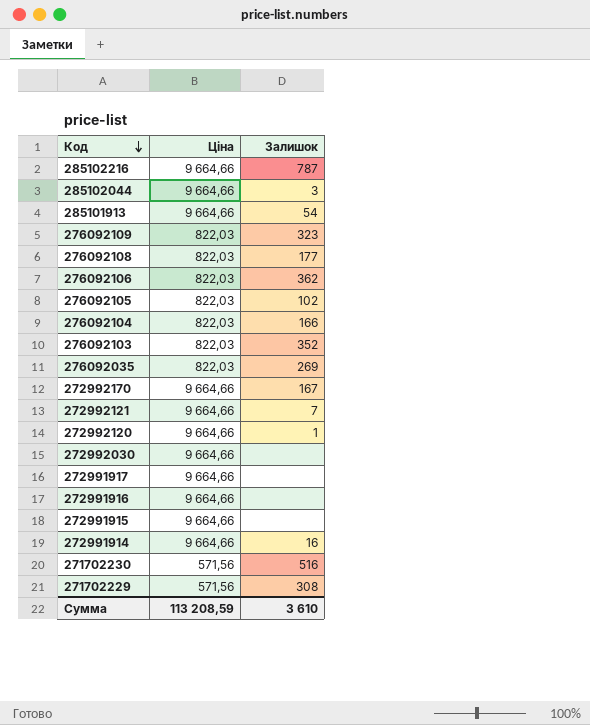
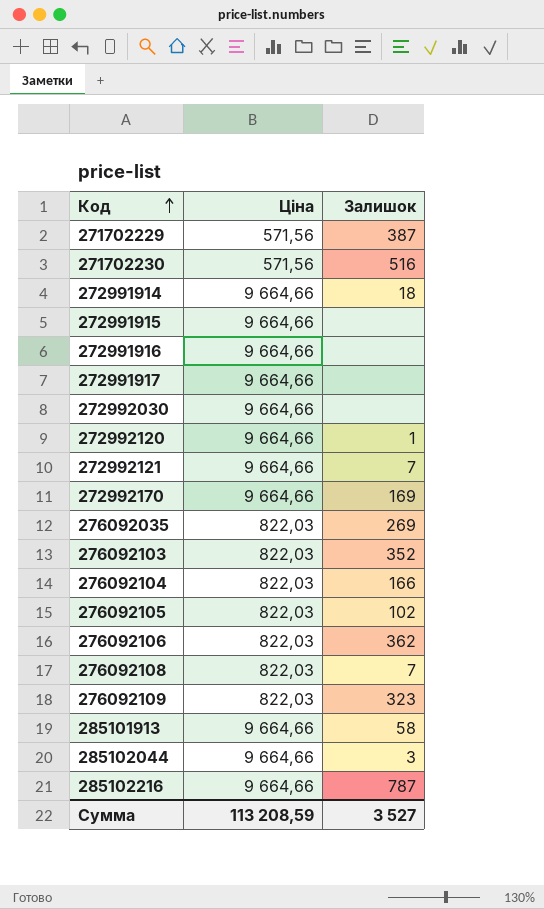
row order: Код descending -> Код ascending
271702229 | Залишок: 308 -> 387
272991914 | Залишок: 16 -> 18
272992170 | Залишок: 167 -> 169
276092108 | Залишок: 177 -> 7
285101913 | Залишок: 54 -> 58
Сумма | Залишок: 3 610 -> 3 527

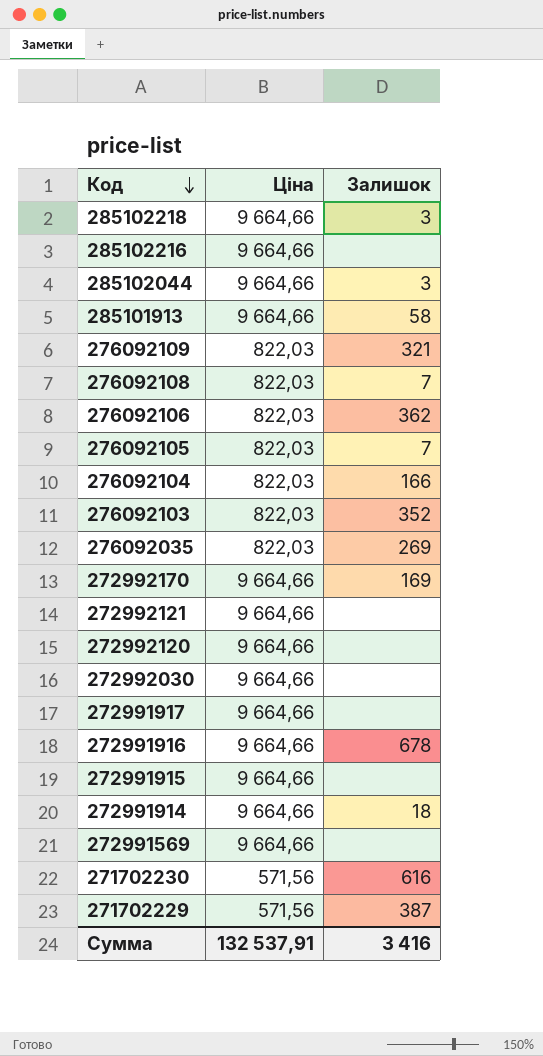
row order: Код ascending -> Код descending
row 285102218: none -> 9 664,66 | 3
285102216 | Залишок: 787 -> none
276092109 | Залишок: 323 -> 321
276092105 | Залишок: 102 -> 7
272992121 | Залишок: 7 -> none
272992120 | Залишок: 1 -> none
272991916 | Залишок: none -> 678
row 272991569: none -> 9 664,66 | none
271702230 | Залишок: 516 -> 616
Сумма | Ціна: 113 208,59 -> 132 537,91
Сумма | Залишок: 3 527 -> 3 416

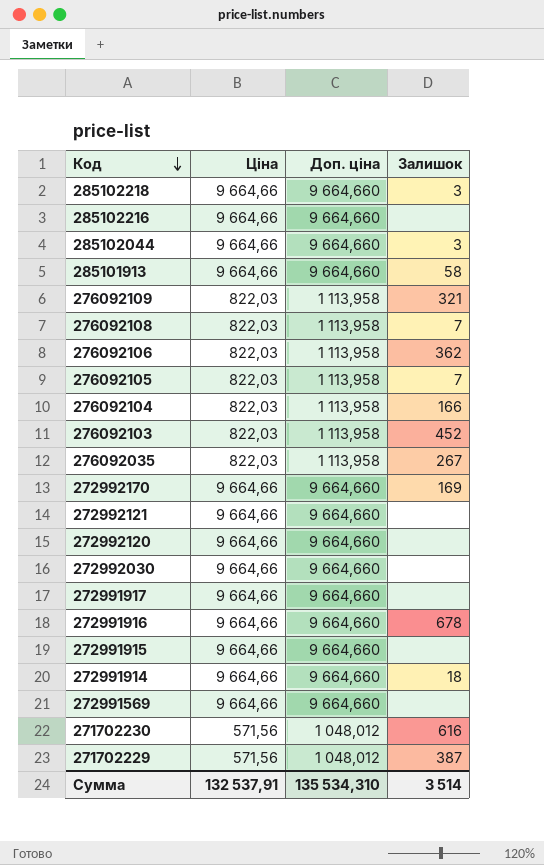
column Доп. ціна | position: none -> 3
276092103 | Залишок: 352 -> 452
276092035 | Залишок: 269 -> 267
Сумма | Залишок: 3 416 -> 3 514

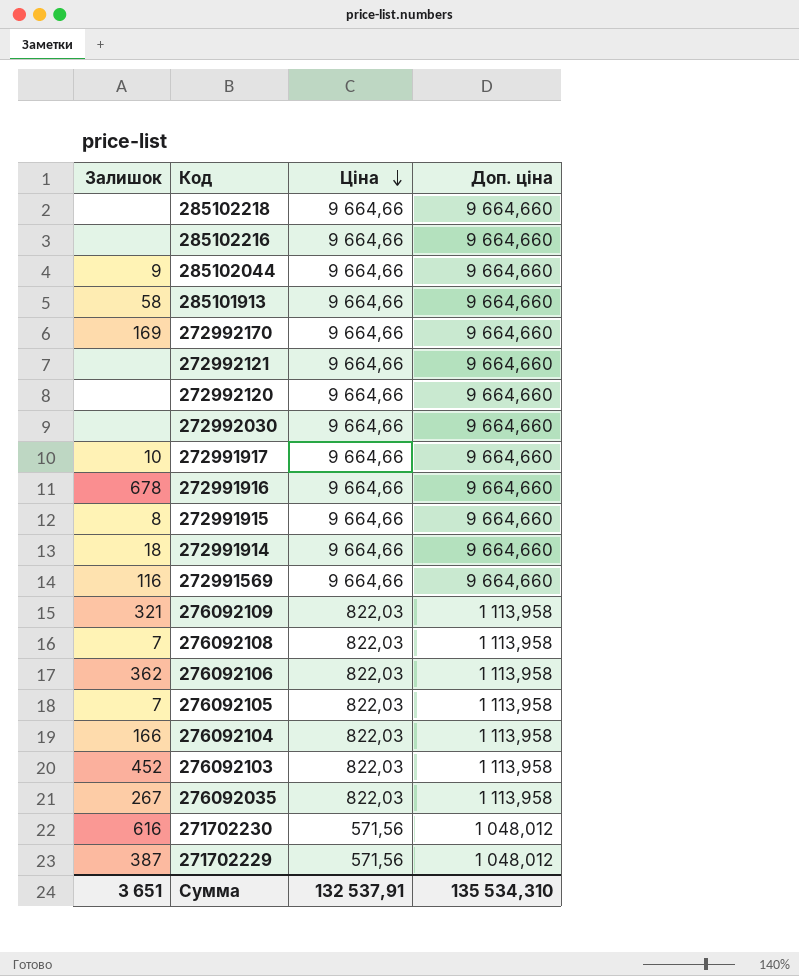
row order: Код descending -> Ціна descending
column Залишок | position: 4 -> 1
285102218 | Залишок: 3 -> none
285102044 | Залишок: 3 -> 9
272991917 | Залишок: none -> 10
272991915 | Залишок: none -> 8
272991569 | Залишок: none -> 116
Сумма | Залишок: 3 514 -> 3 651

